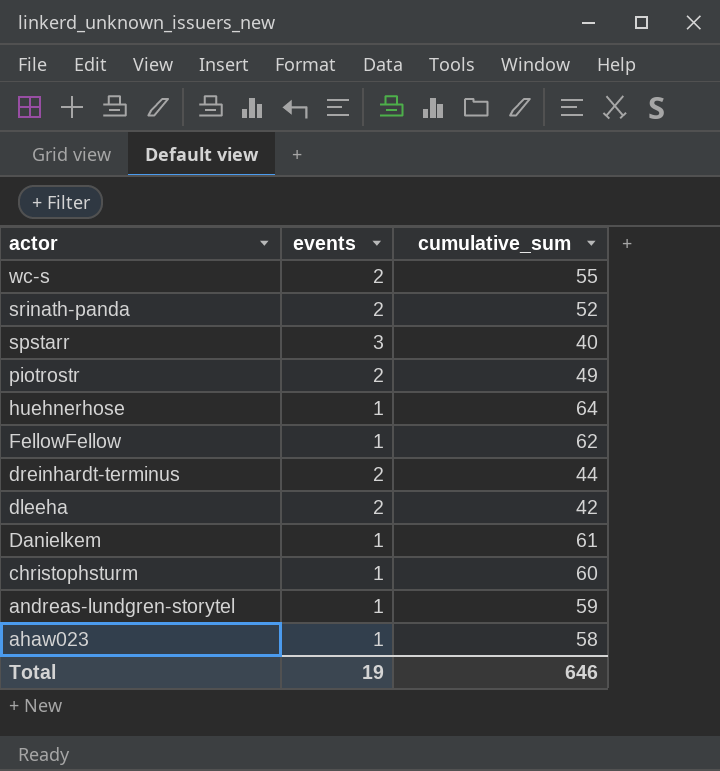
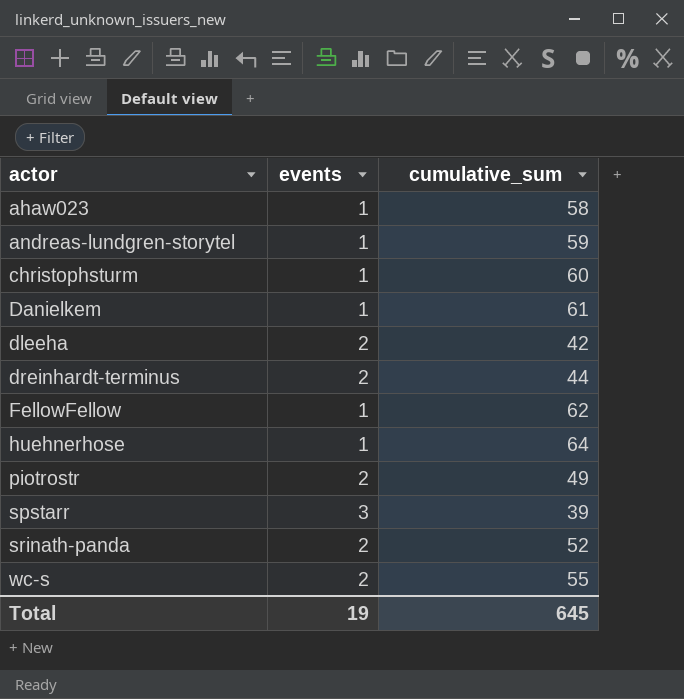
row order: actor descending -> actor ascending
spstarr | cumulative_sum: 40 -> 39
Total | cumulative_sum: 646 -> 645

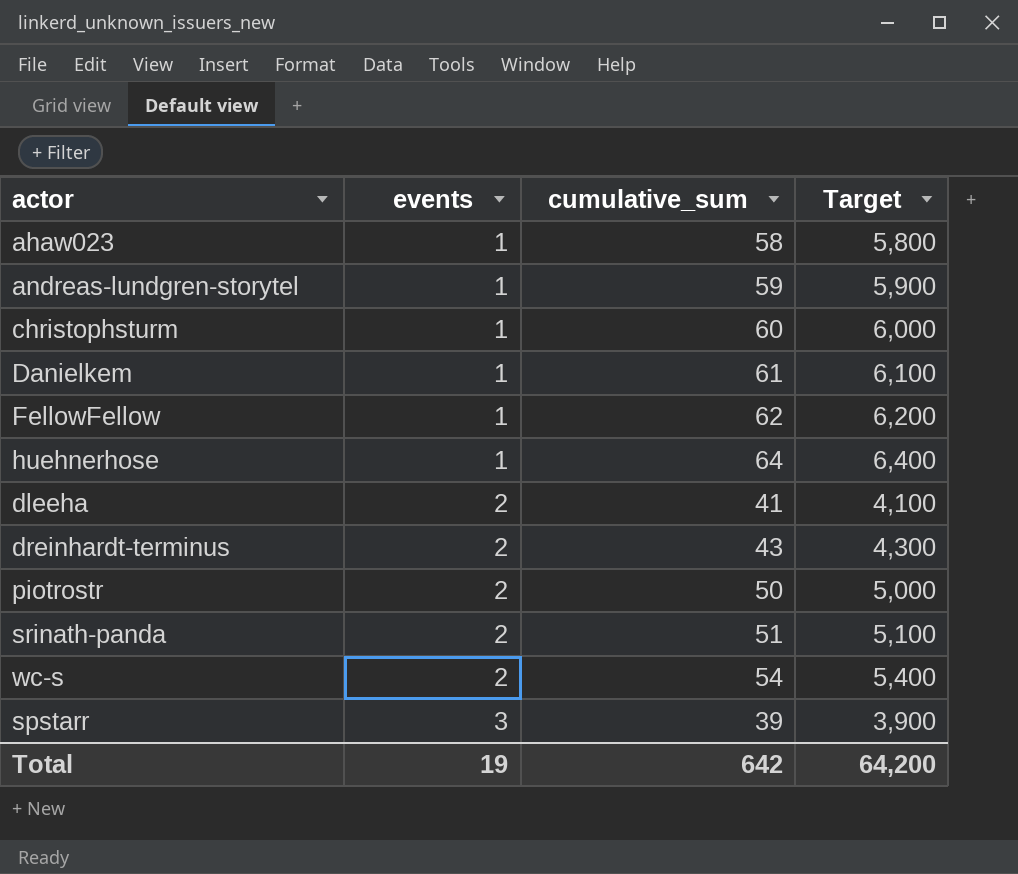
row order: actor ascending -> events ascending
column Target | formula: none -> [cumulative_sum] * 100
dleeha | cumulative_sum: 42 -> 41
dreinhardt-terminus | cumulative_sum: 44 -> 43
piotrostr | cumulative_sum: 49 -> 50
srinath-panda | cumulative_sum: 52 -> 51
wc-s | cumulative_sum: 55 -> 54
Total | cumulative_sum: 645 -> 642

